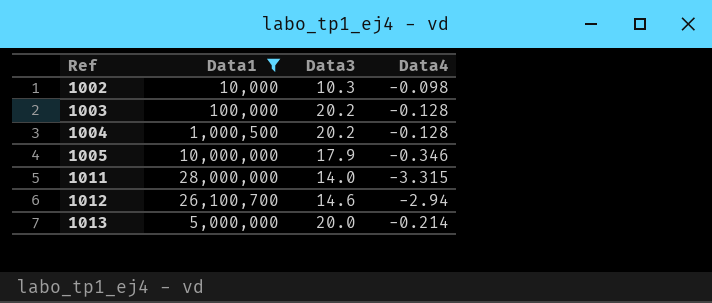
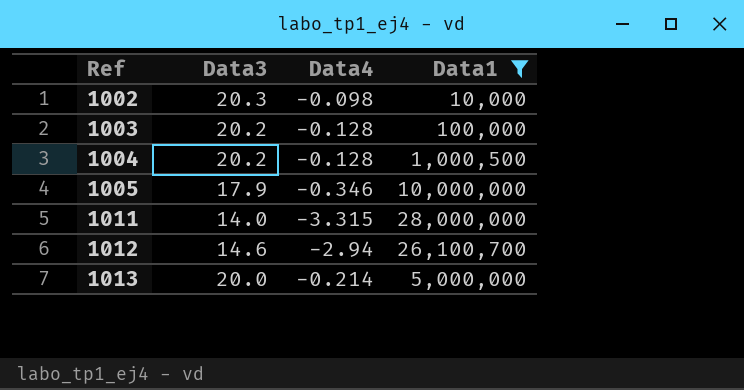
column Data1 | position: 2 -> 4
1002 | Data3: 10.3 -> 20.3

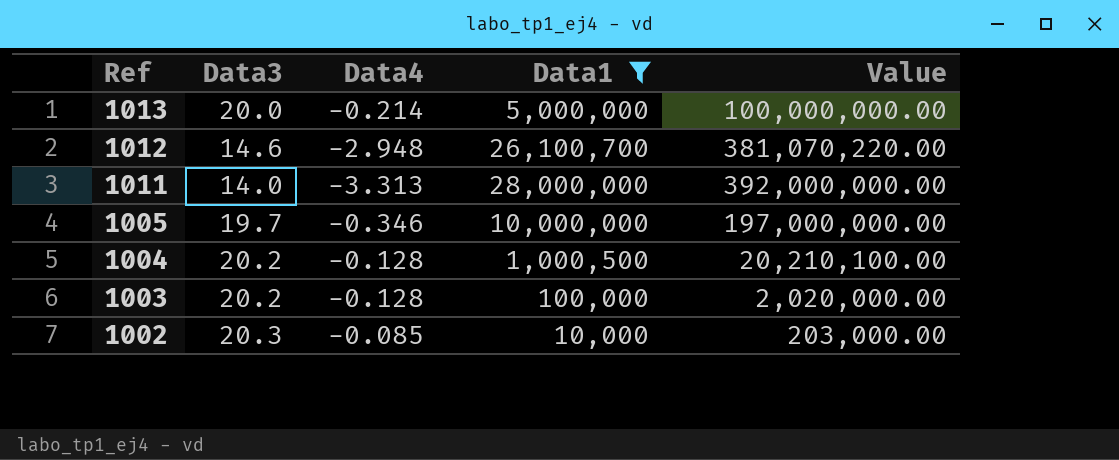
row order: Ref ascending -> Ref descending
column Value | formula: none -> [Data3] * [Data1]
1012 | Data4: -2.94 -> -2.948
1011 | Data4: -3.315 -> -3.313
1005 | Data3: 17.9 -> 19.7
1002 | Data4: -0.098 -> -0.085

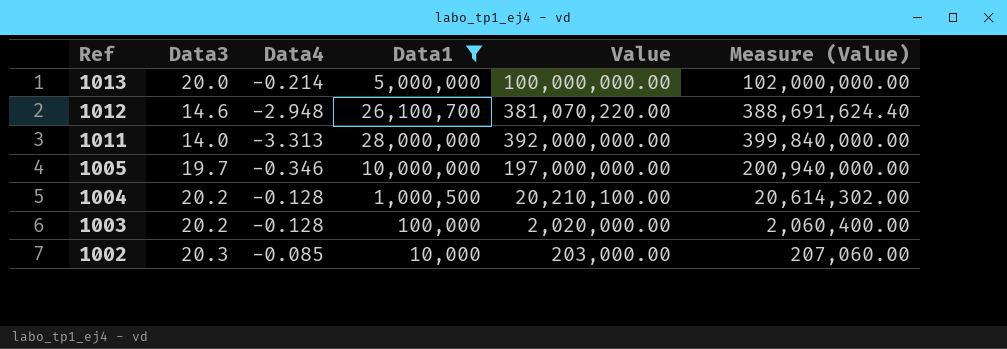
column Measure (Value) | formula: none -> [Value] * 1.02

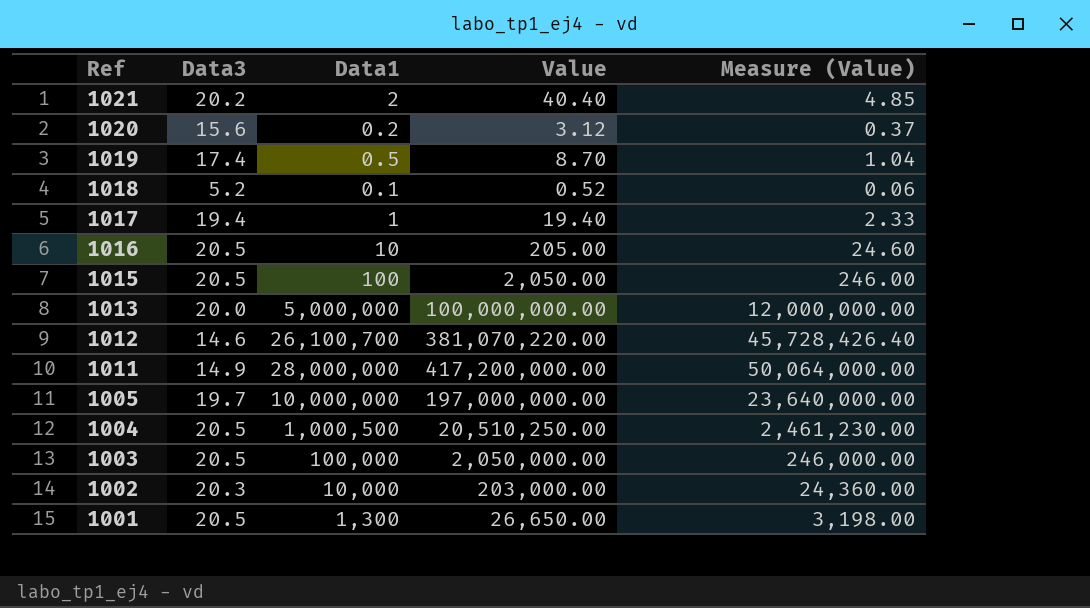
filter: Data1 >= 10,000 -> none
column Data4 | position: 3 -> none
column Measure (Value) | formula: [Value] * 1.02 -> [Value] * 0.12
1011 | Data3: 14.0 -> 14.9
1011 | Value: 392,000,000.00 -> 417,200,000.00
1004 | Data3: 20.2 -> 20.5
1004 | Value: 20,210,100.00 -> 20,510,250.00
1003 | Data3: 20.2 -> 20.5
1003 | Value: 2,020,000.00 -> 2,050,000.00

